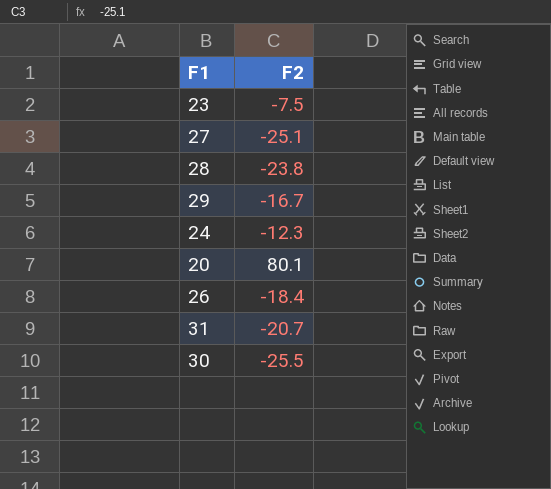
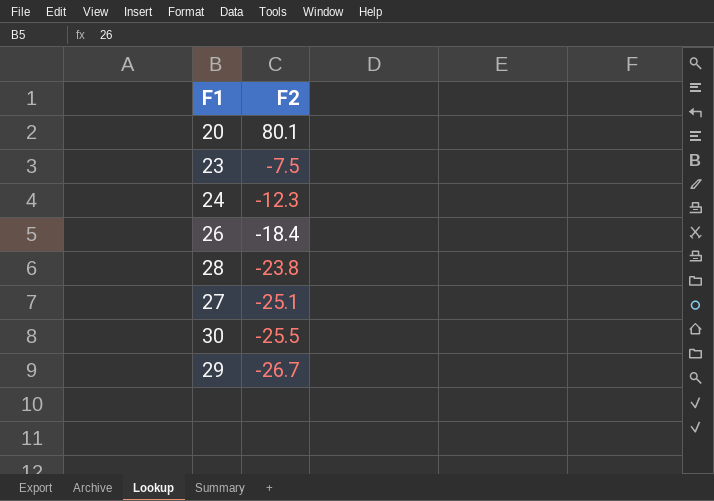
row order: none -> F2 descending
row 31: -20.7 -> none
29 | F2: -16.7 -> -26.7

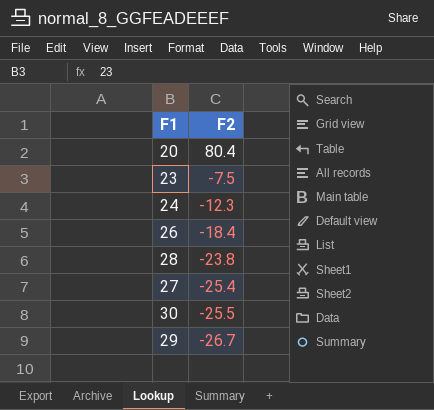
20 | F2: 80.1 -> 80.4
27 | F2: -25.1 -> -25.4

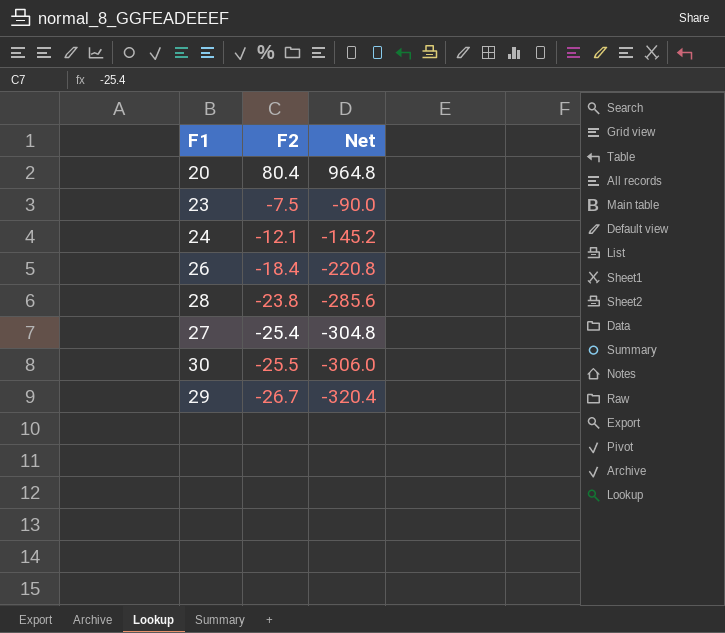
column Net | formula: none -> [F2] * 12
24 | F2: -12.3 -> -12.1

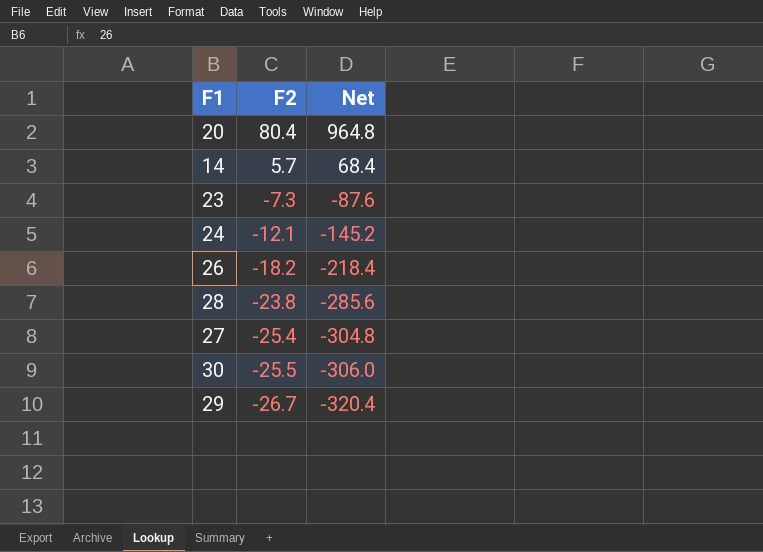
row 14: none -> 5.7 | 68.4
23 | F2: -7.5 -> -7.3
23 | Net: -90.0 -> -87.6
26 | F2: -18.4 -> -18.2
26 | Net: -220.8 -> -218.4

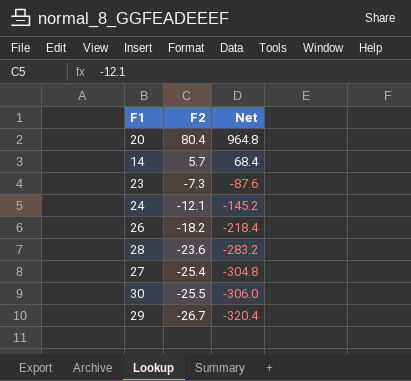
28 | F2: -23.8 -> -23.6
28 | Net: -285.6 -> -283.2

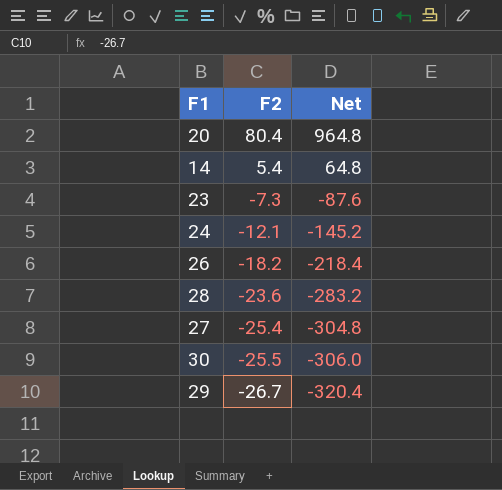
14 | F2: 5.7 -> 5.4
14 | Net: 68.4 -> 64.8

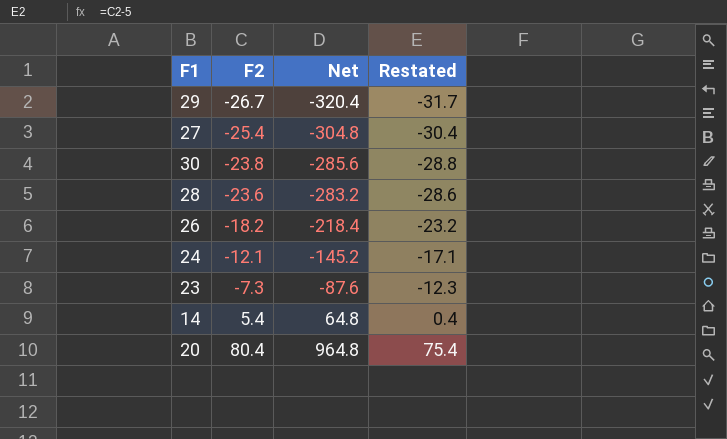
row order: F2 descending -> F2 ascending
column Restated | formula: none -> [F2] - 5
30 | F2: -25.5 -> -23.8
30 | Net: -306.0 -> -285.6

